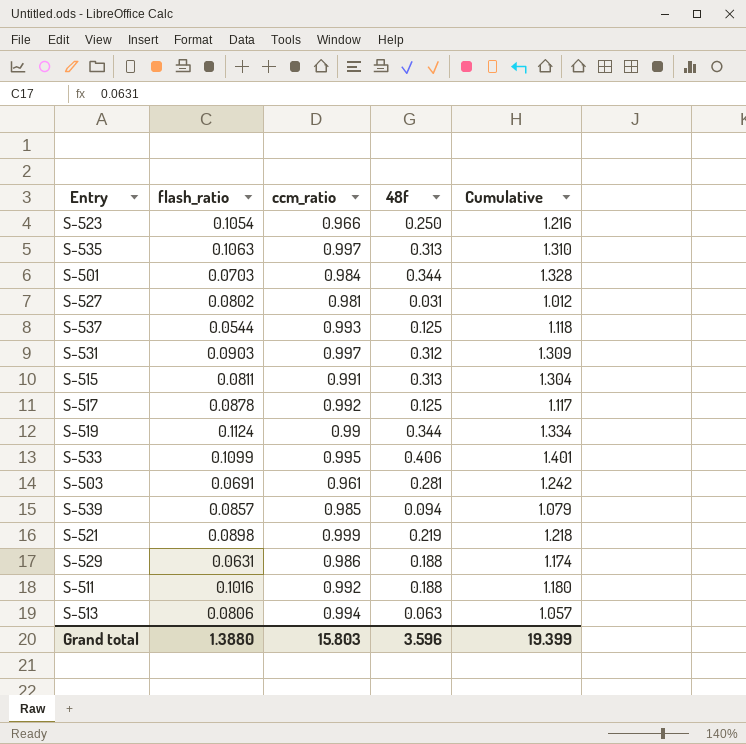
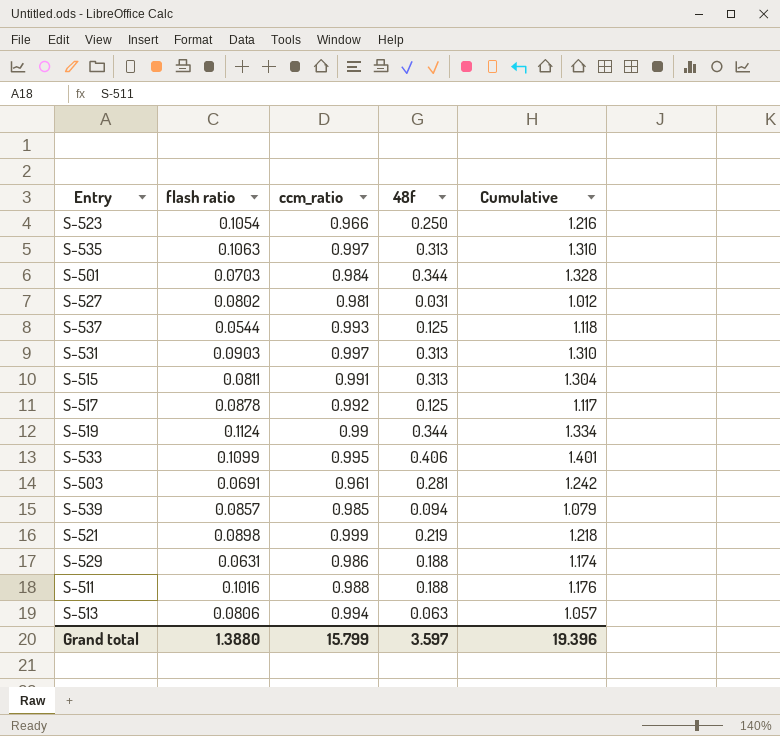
column name: flash_ratio -> flash ratio
S-531 | 48f: 0.312 -> 0.313
S-531 | Cumulative: 1.309 -> 1.310
S-511 | ccm_ratio: 0.992 -> 0.988
S-511 | Cumulative: 1.180 -> 1.176
Grand total | ccm_ratio: 15.803 -> 15.799
Grand total | 48f: 3.596 -> 3.597
Grand total | Cumulative: 19.399 -> 19.396

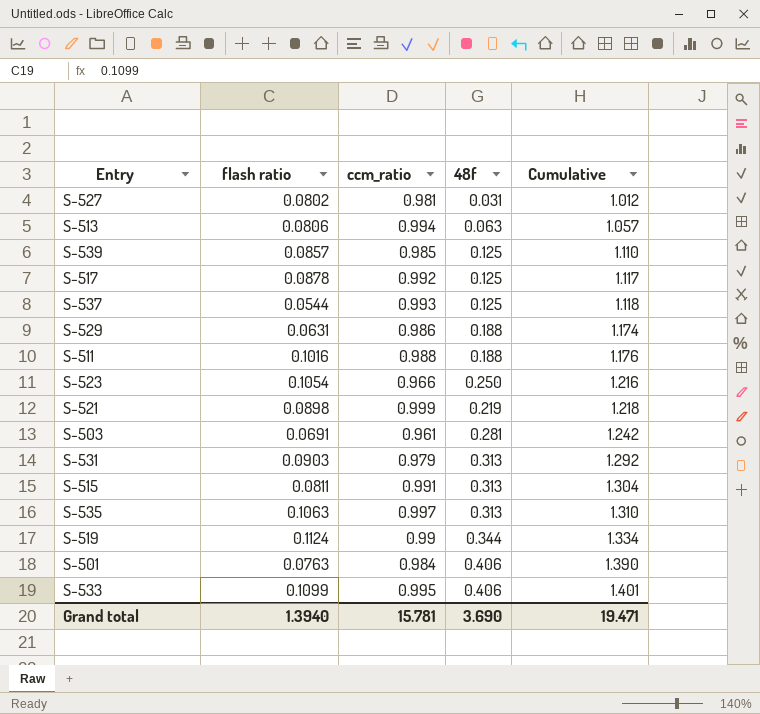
row order: none -> Cumulative ascending
S-539 | 48f: 0.094 -> 0.125
S-539 | Cumulative: 1.079 -> 1.110
S-531 | ccm_ratio: 0.997 -> 0.979
S-531 | Cumulative: 1.310 -> 1.292
S-501 | flash ratio: 0.0703 -> 0.0763
S-501 | 48f: 0.344 -> 0.406
S-501 | Cumulative: 1.328 -> 1.390
Grand total | flash ratio: 1.3880 -> 1.3940
Grand total | ccm_ratio: 15.799 -> 15.781
Grand total | 48f: 3.597 -> 3.690
Grand total | Cumulative: 19.396 -> 19.471

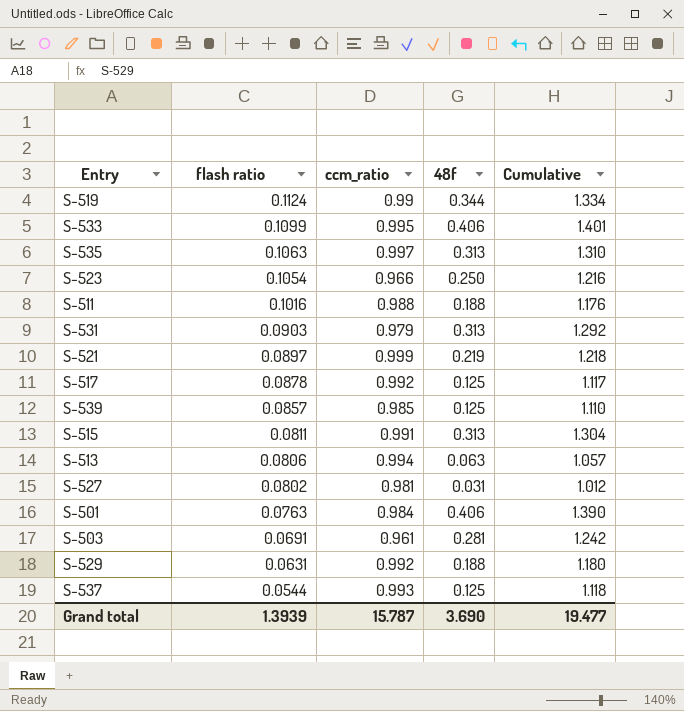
row order: Cumulative ascending -> flash ratio descending
S-521 | flash ratio: 0.0898 -> 0.0897
S-529 | ccm_ratio: 0.986 -> 0.992
S-529 | Cumulative: 1.174 -> 1.180
Grand total | flash ratio: 1.3940 -> 1.3939
Grand total | ccm_ratio: 15.781 -> 15.787
Grand total | Cumulative: 19.471 -> 19.477

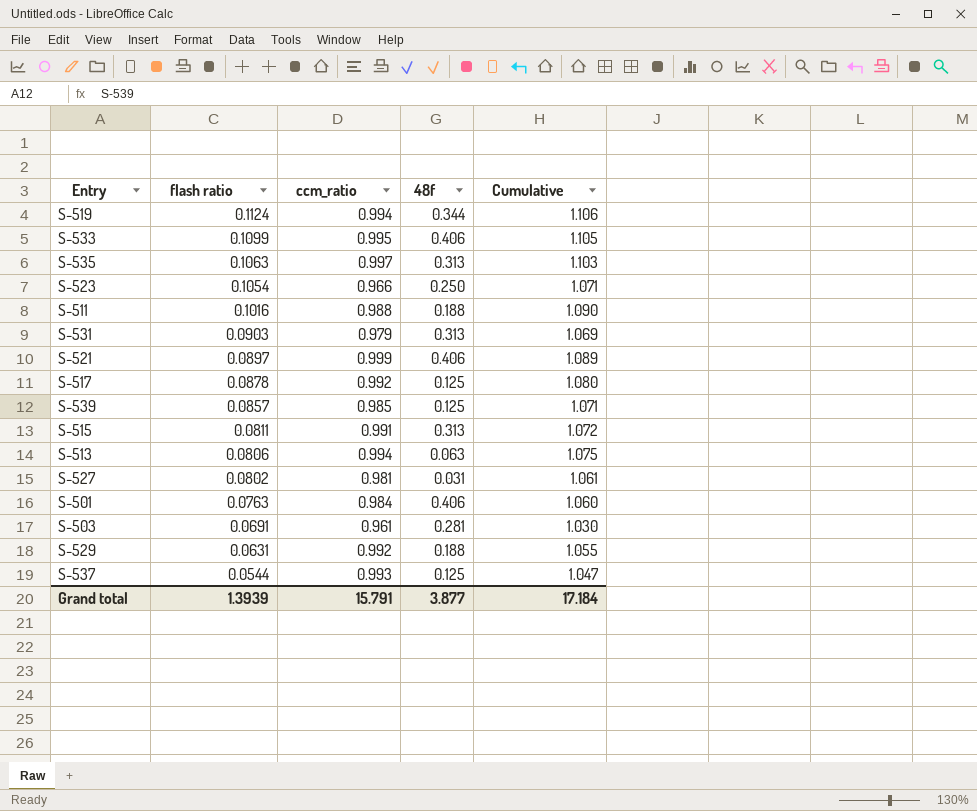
column Cumulative | formula: [ccm_ratio] + [48f] -> [flash ratio] + [ccm_ratio]
S-519 | ccm_ratio: 0.99 -> 0.994
S-521 | 48f: 0.219 -> 0.406
Grand total | ccm_ratio: 15.787 -> 15.791
Grand total | 48f: 3.690 -> 3.877
Grand total | Cumulative: 19.477 -> 17.184

